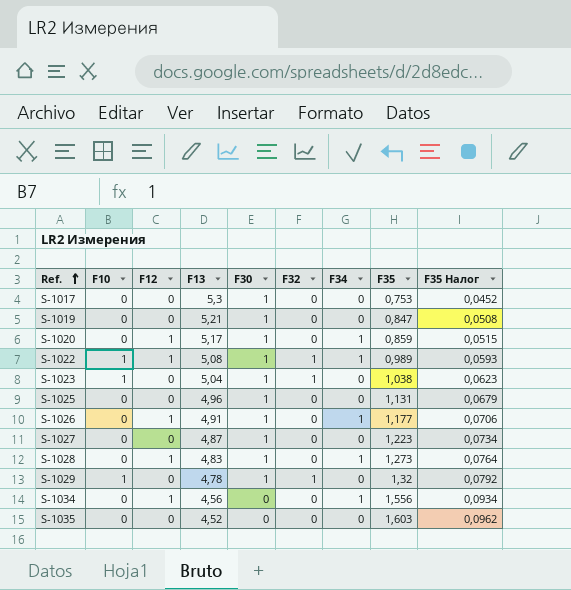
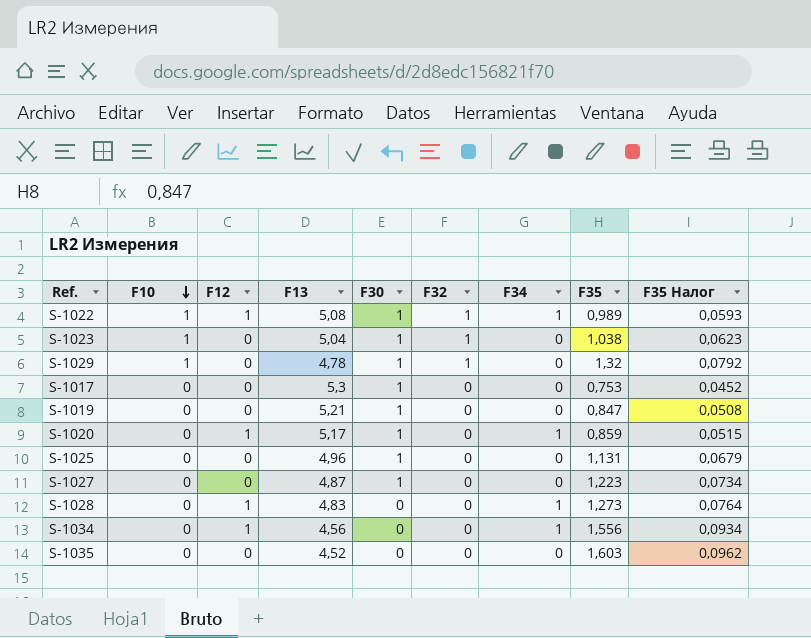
row order: Ref. ascending -> F10 descending
row S-1026: 0 | 1 | 4,91 | 1 | 0 | 1 | 1,177 | 0,0706 -> none
S-1028 | F30: 1 -> 0

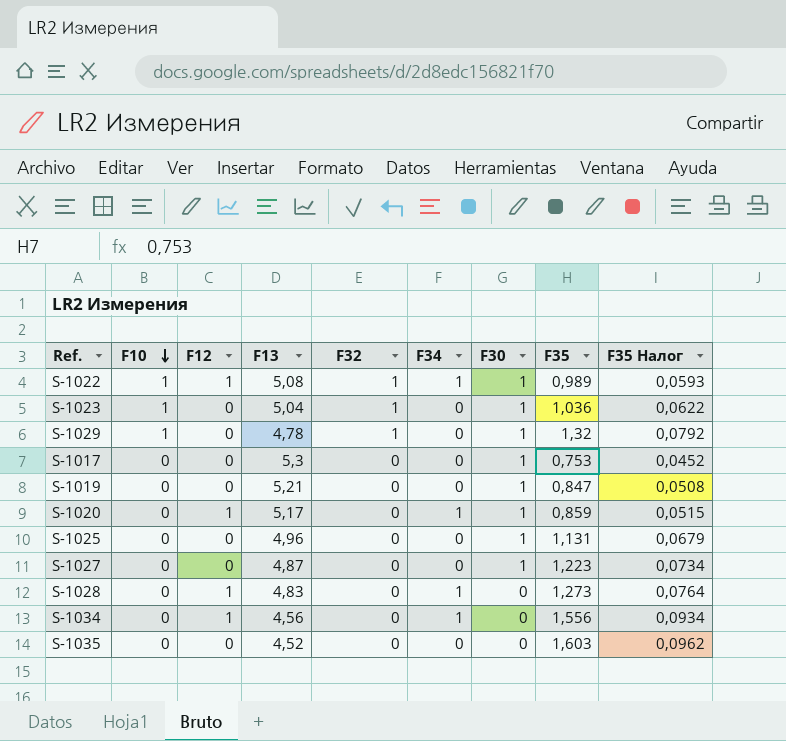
column F30 | position: 5 -> 7
S-1023 | F35: 1,038 -> 1,036
S-1023 | F35 Налог: 0,0623 -> 0,0622

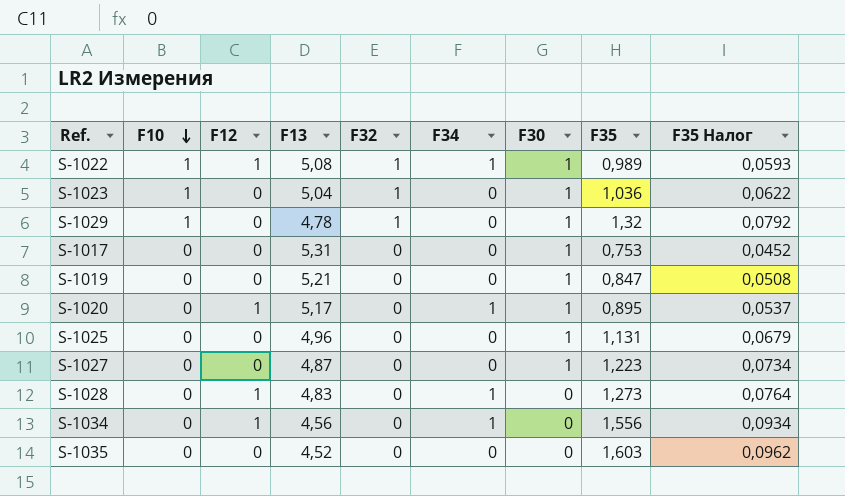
S-1017 | F13: 5,3 -> 5,31
S-1020 | F35: 0,859 -> 0,895
S-1020 | F35 Налог: 0,0515 -> 0,0537

